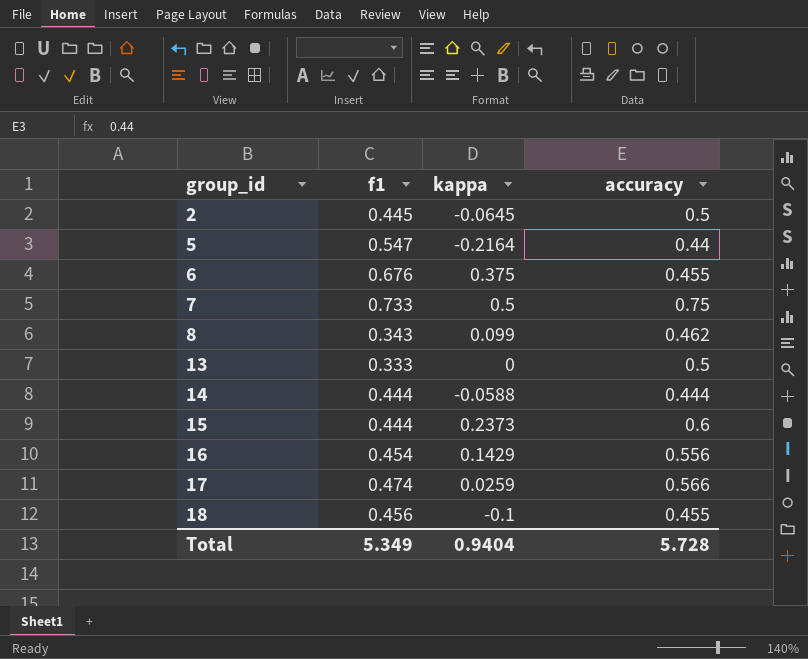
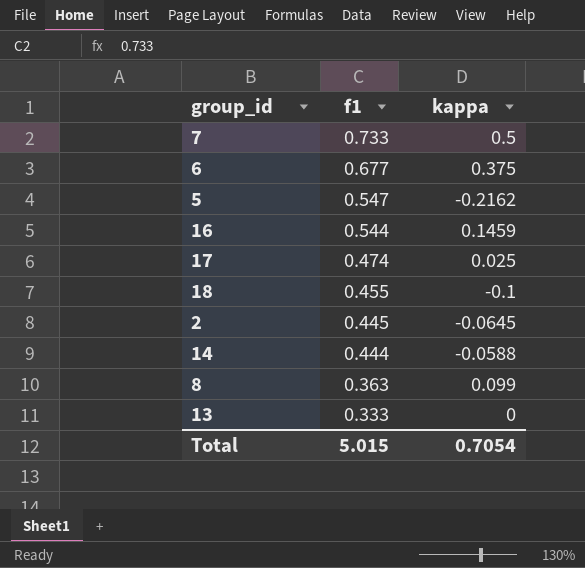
row order: group_id ascending -> f1 descending
column accuracy | position: 4 -> none
row 15: 0.444 | 0.2373 | 0.6 -> none
6 | f1: 0.676 -> 0.677
5 | kappa: -0.2164 -> -0.2162
16 | f1: 0.454 -> 0.544
16 | kappa: 0.1429 -> 0.1459
17 | kappa: 0.0259 -> 0.025
18 | f1: 0.456 -> 0.455
8 | f1: 0.343 -> 0.363
Total | f1: 5.349 -> 5.015
Total | kappa: 0.9404 -> 0.7054

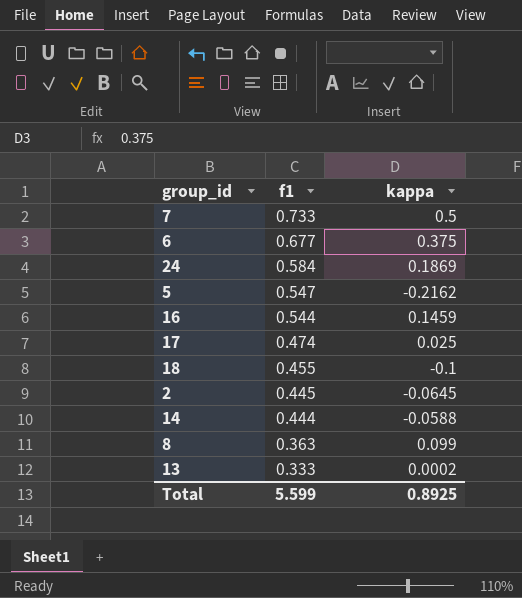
row 24: none -> 0.584 | 0.1869
13 | kappa: 0 -> 0.0002
Total | f1: 5.015 -> 5.599
Total | kappa: 0.7054 -> 0.8925

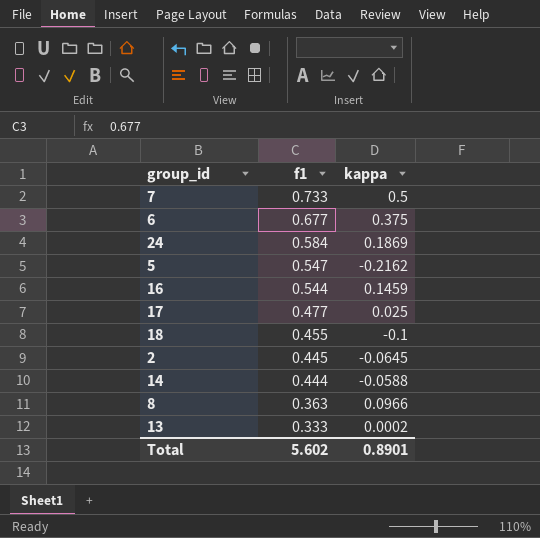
17 | f1: 0.474 -> 0.477
8 | kappa: 0.099 -> 0.0966
Total | f1: 5.599 -> 5.602
Total | kappa: 0.8925 -> 0.8901

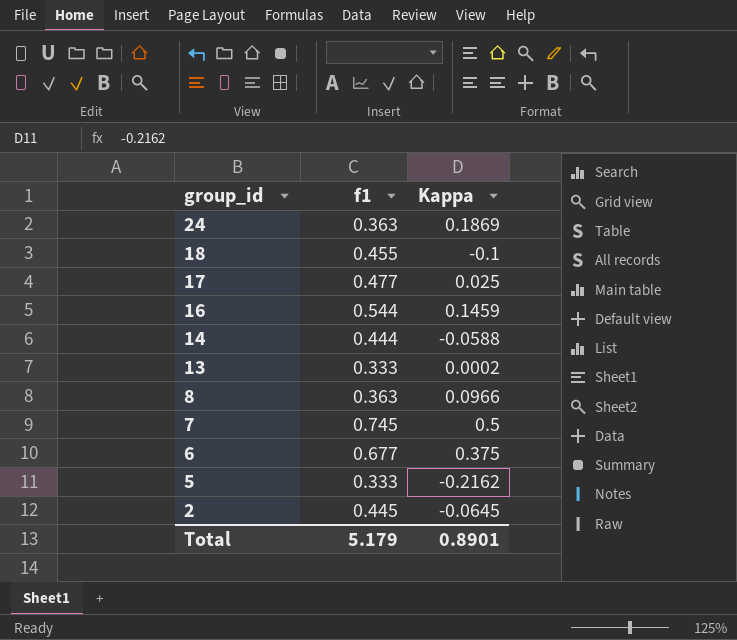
row order: f1 descending -> group_id descending
column name: kappa -> Kappa
24 | f1: 0.584 -> 0.363
7 | f1: 0.733 -> 0.745
5 | f1: 0.547 -> 0.333
Total | f1: 5.602 -> 5.179

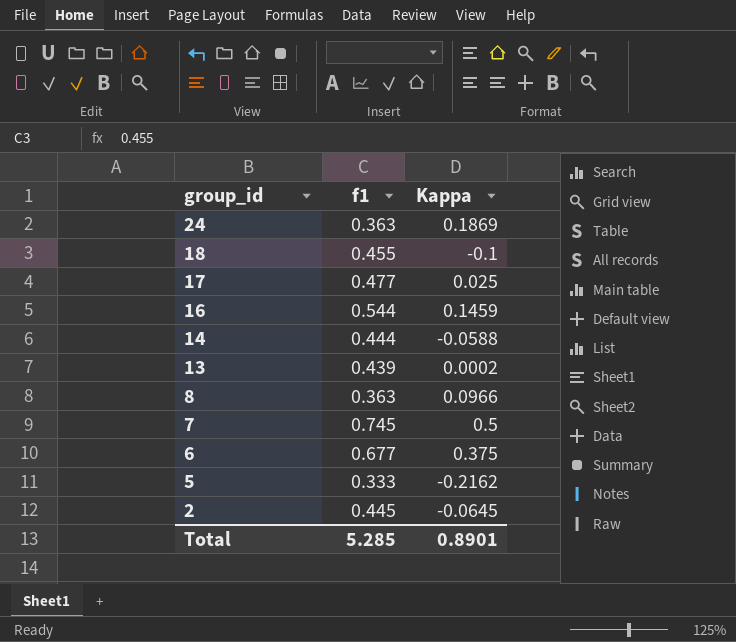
13 | f1: 0.333 -> 0.439
Total | f1: 5.179 -> 5.285

